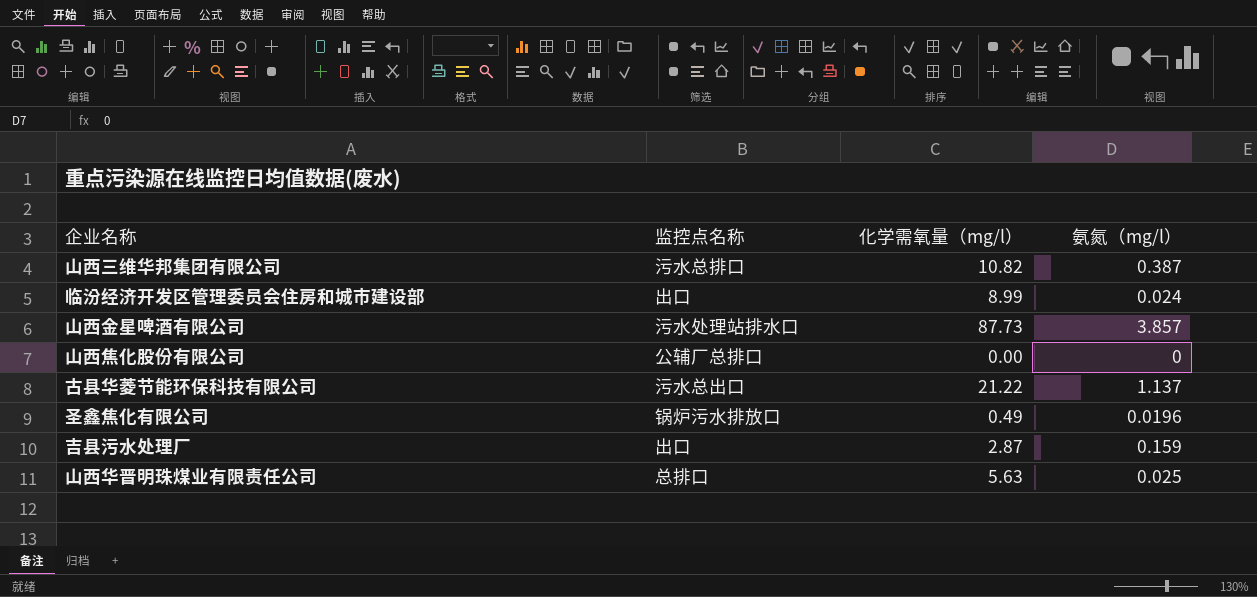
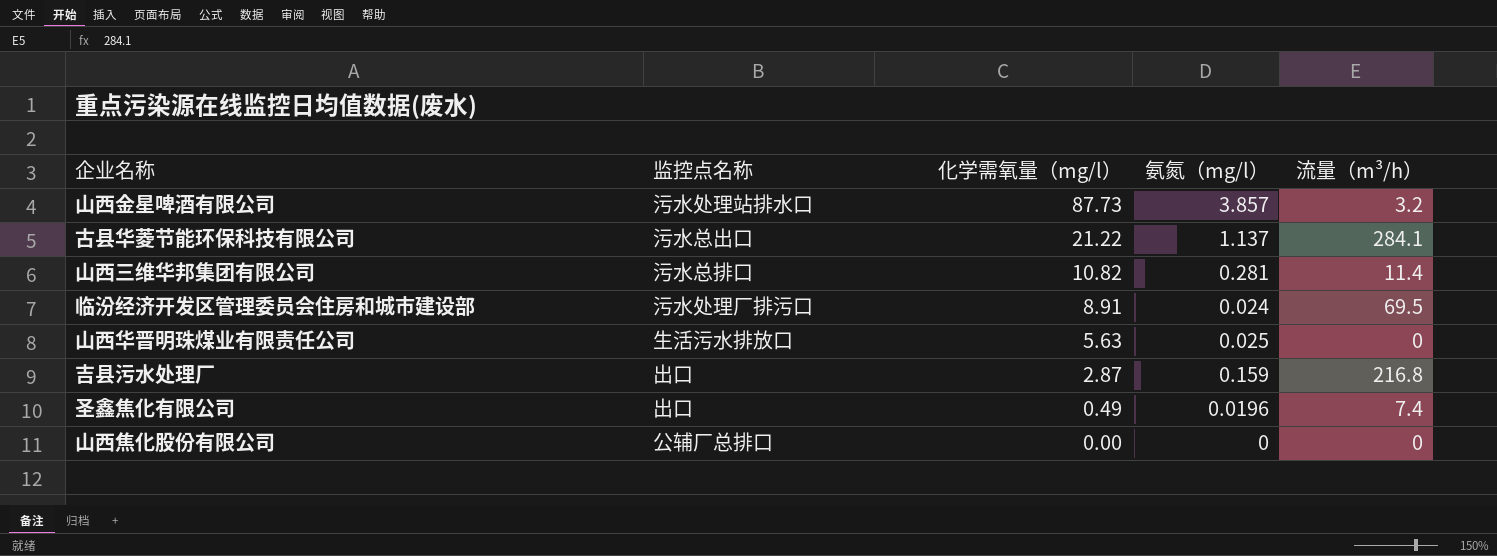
row order: none -> 化学需氧量（mg/l） descending
column 流量（m³/h） | position: none -> 5
山西三维华邦集团有限公司 | 氨氮（mg/l）: 0.387 -> 0.281
临汾经济开发区管理委员会住房和城市建设部 | 监控点名称: 出口 -> 污水处理厂排污口
临汾经济开发区管理委员会住房和城市建设部 | 化学需氧量（mg/l）: 8.99 -> 8.91
山西华晋明珠煤业有限责任公司 | 监控点名称: 总排口 -> 生活污水排放口
圣鑫焦化有限公司 | 监控点名称: 锅炉污水排放口 -> 出口

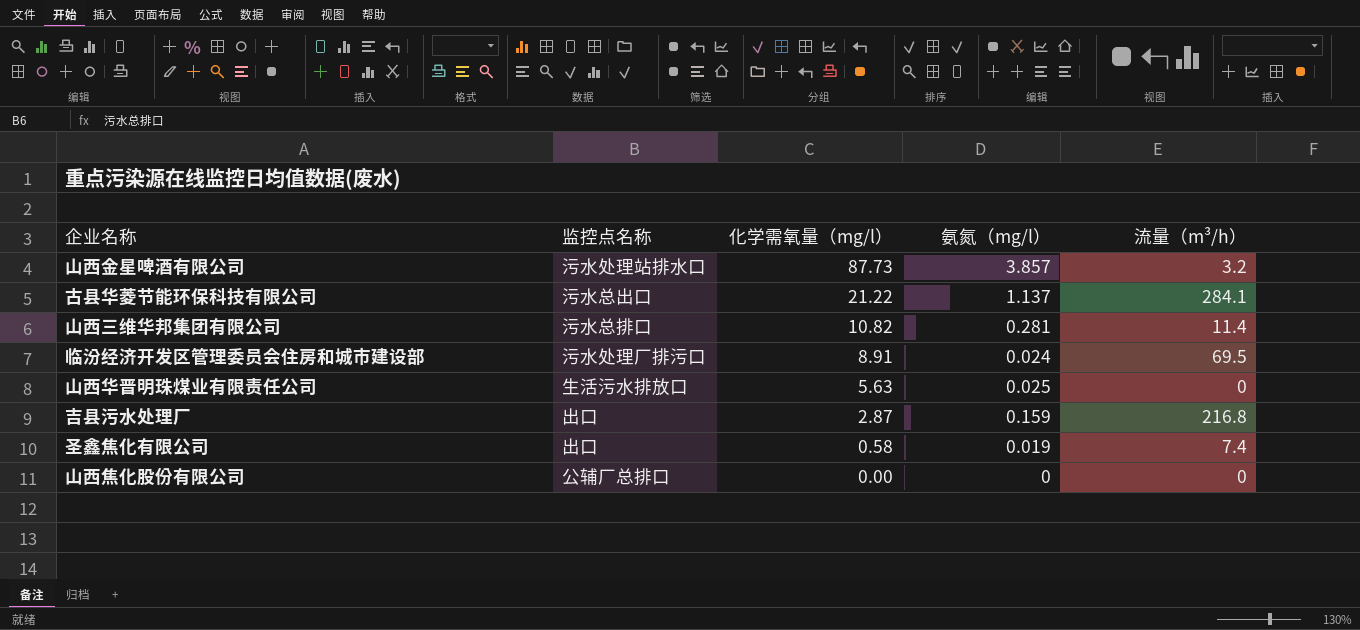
圣鑫焦化有限公司 | 化学需氧量（mg/l）: 0.49 -> 0.58
圣鑫焦化有限公司 | 氨氮（mg/l）: 0.0196 -> 0.019

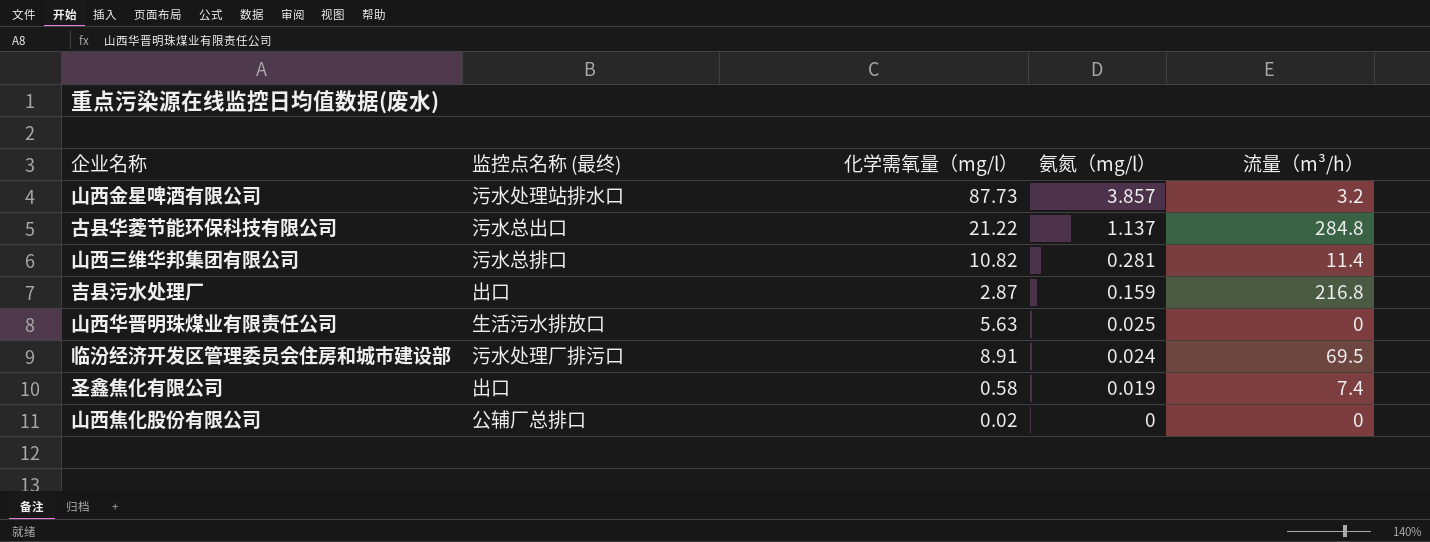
row order: 化学需氧量（mg/l） descending -> 氨氮（mg/l） descending
column name: 监控点名称 -> 监控点名称 (最终)
古县华菱节能环保科技有限公司 | 流量（m³/h）: 284.1 -> 284.8
山西焦化股份有限公司 | 化学需氧量（mg/l）: 0.00 -> 0.02

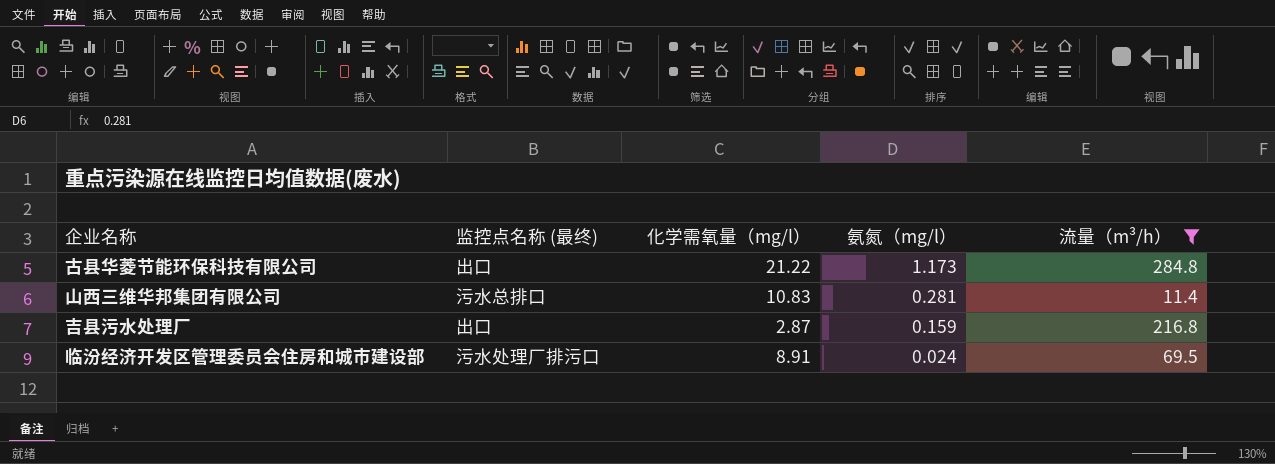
filter: none -> 流量（m³/h） >= 11.4
古县华菱节能环保科技有限公司 | 监控点名称 (最终): 污水总出口 -> 出口
古县华菱节能环保科技有限公司 | 氨氮（mg/l）: 1.137 -> 1.173
山西三维华邦集团有限公司 | 化学需氧量（mg/l）: 10.82 -> 10.83

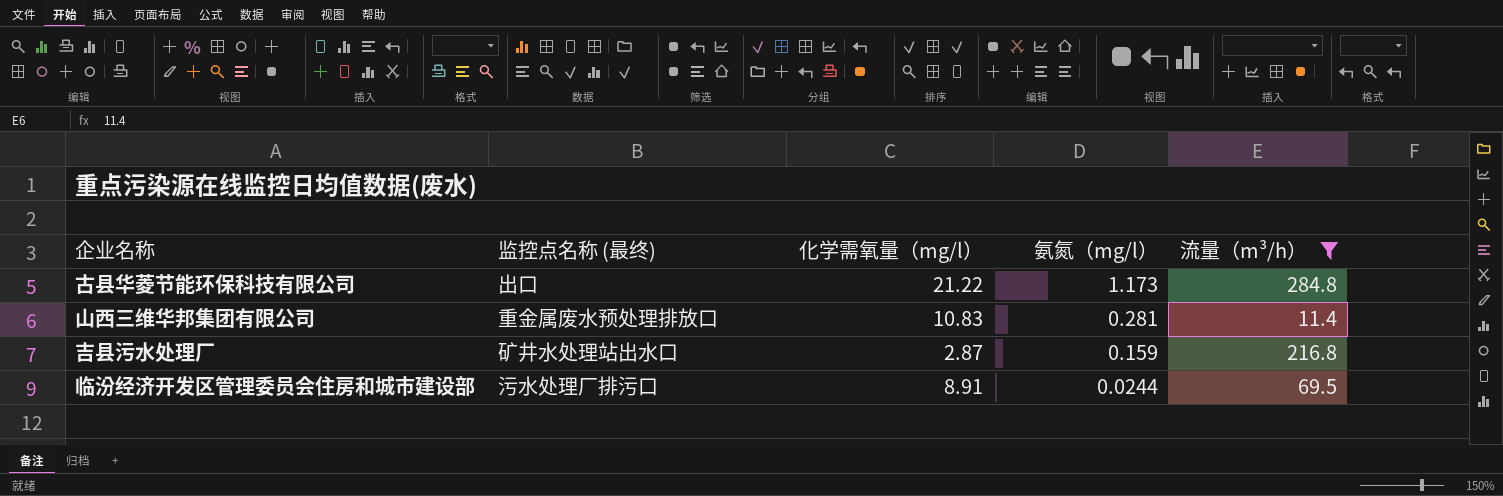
山西三维华邦集团有限公司 | 监控点名称 (最终): 污水总排口 -> 重金属废水预处理排放口
吉县污水处理厂 | 监控点名称 (最终): 出口 -> 矿井水处理站出水口
临汾经济开发区管理委员会住房和城市建设部 | 氨氮（mg/l）: 0.024 -> 0.0244

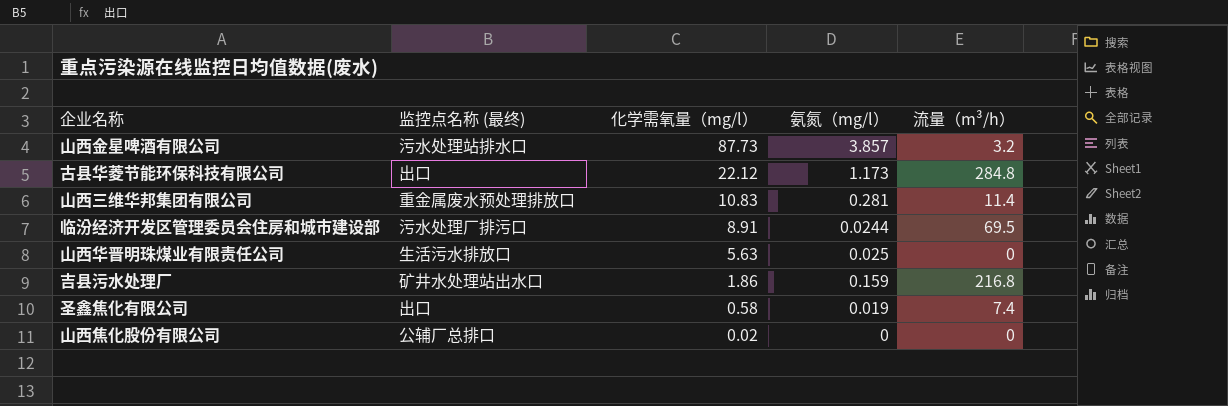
filter: 流量（m³/h） >= 11.4 -> none
row order: 氨氮（mg/l） descending -> 化学需氧量（mg/l） descending
古县华菱节能环保科技有限公司 | 化学需氧量（mg/l）: 21.22 -> 22.12
吉县污水处理厂 | 化学需氧量（mg/l）: 2.87 -> 1.86

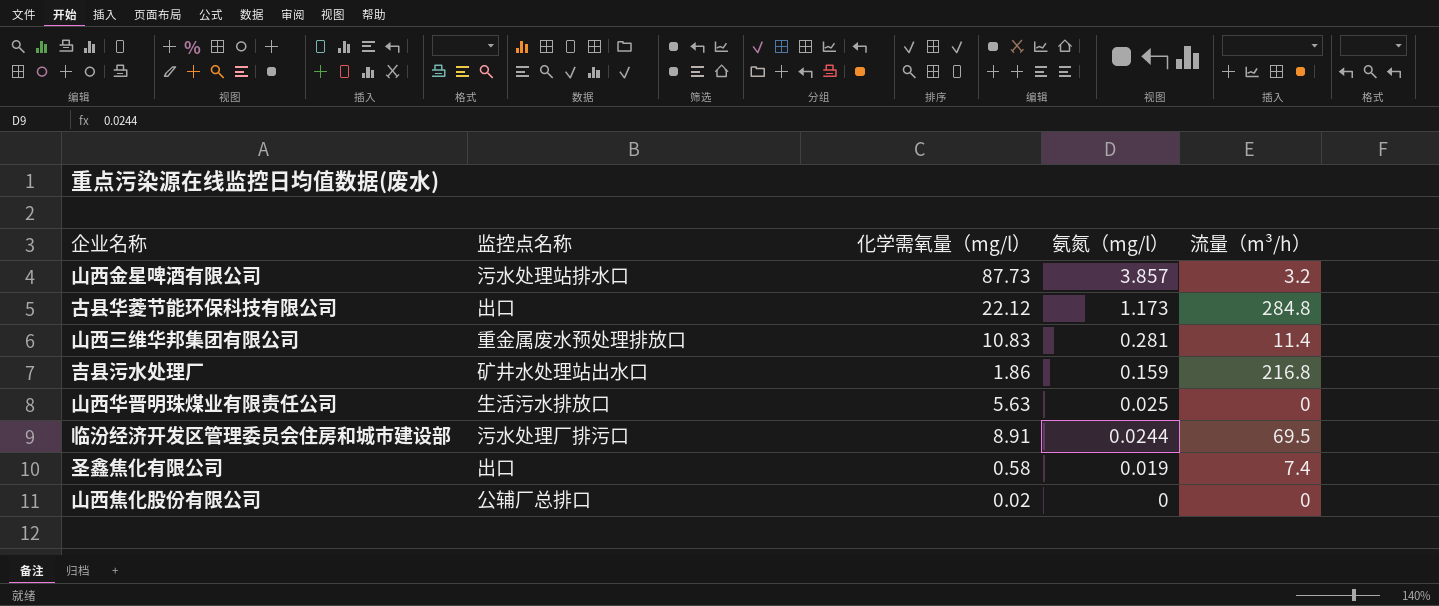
row order: 化学需氧量（mg/l） descending -> 氨氮（mg/l） descending
column name: 监控点名称 (最终) -> 监控点名称

